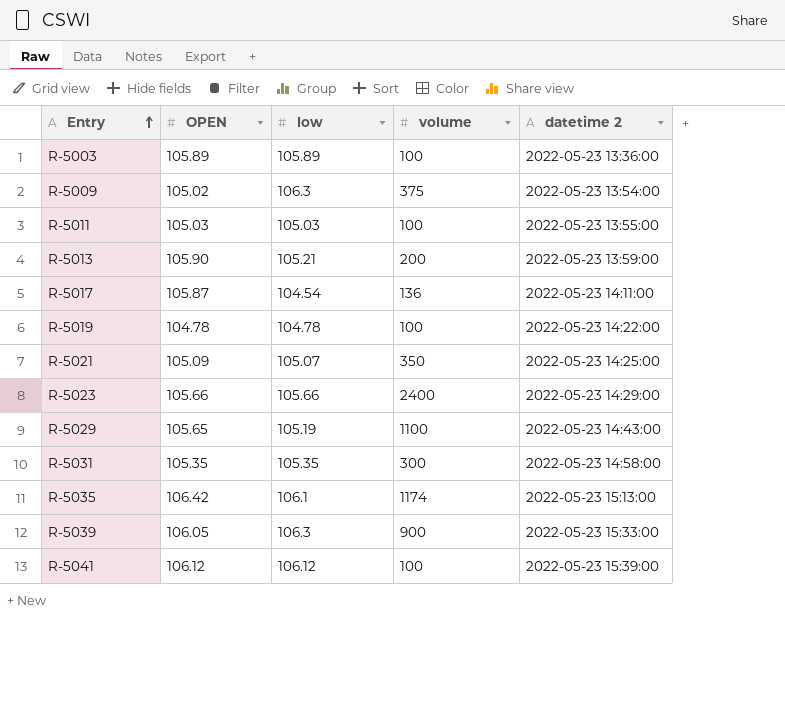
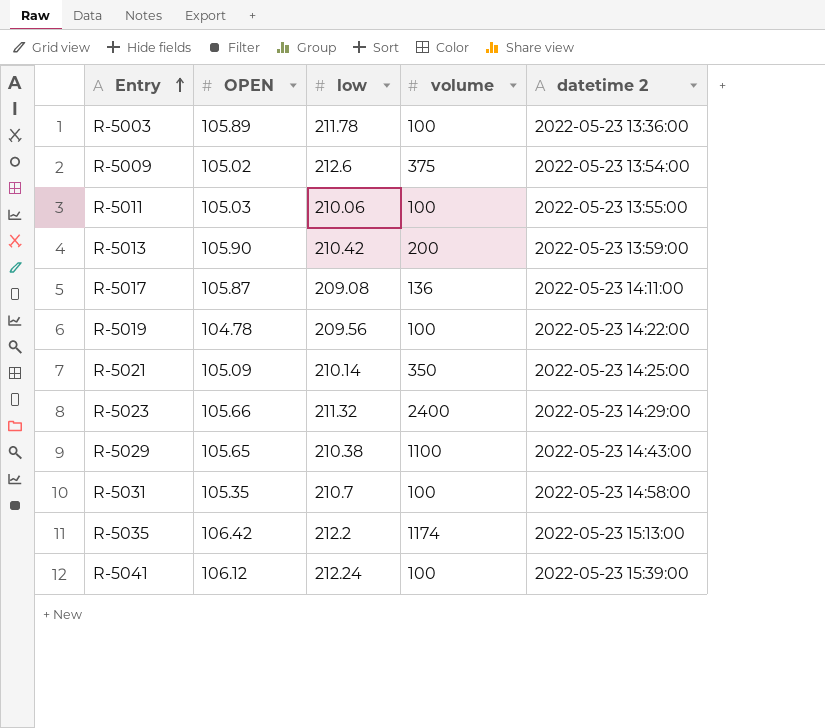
row R-5039: 106.05 | 106.3 | 900 | 2022-05-23 15:33:00 -> none
R-5003 | low: 105.89 -> 211.78
R-5009 | low: 106.3 -> 212.6
R-5011 | low: 105.03 -> 210.06
R-5013 | low: 105.21 -> 210.42
R-5017 | low: 104.54 -> 209.08
R-5019 | low: 104.78 -> 209.56
R-5021 | low: 105.07 -> 210.14
R-5023 | low: 105.66 -> 211.32
R-5029 | low: 105.19 -> 210.38
R-5031 | low: 105.35 -> 210.7
R-5031 | volume: 300 -> 100
R-5035 | low: 106.1 -> 212.2
R-5041 | low: 106.12 -> 212.24

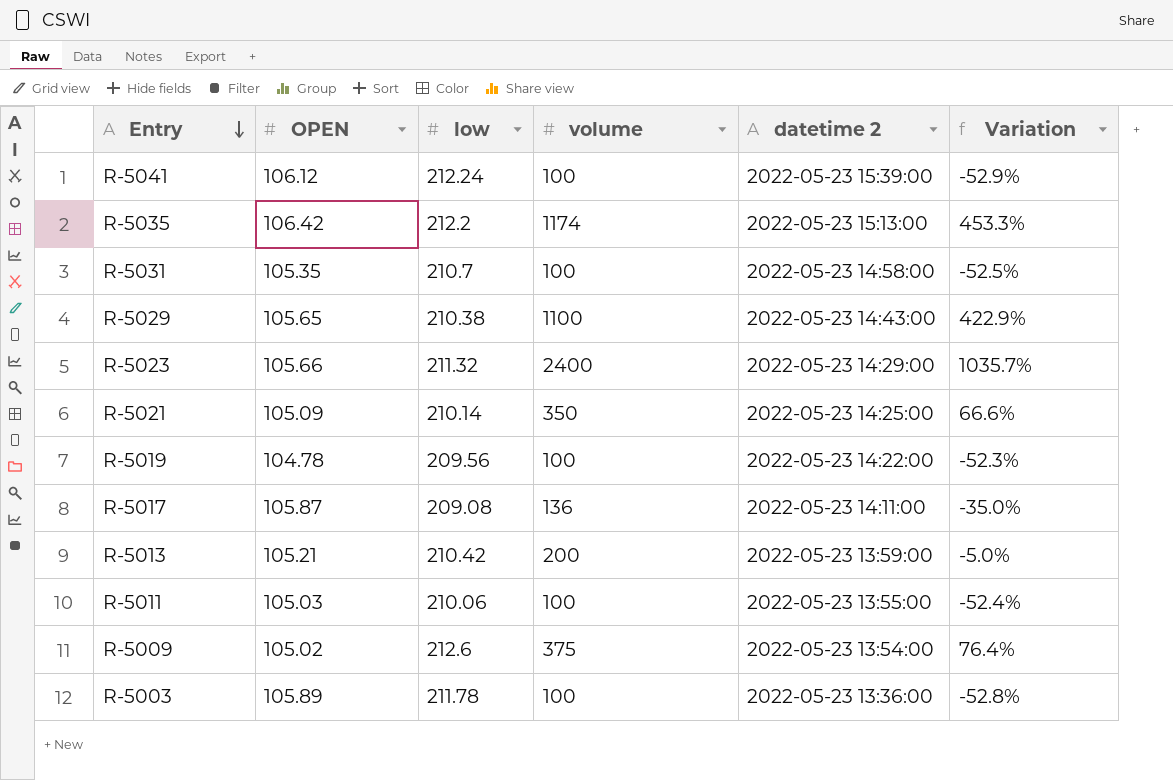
row order: Entry ascending -> Entry descending
column Variation | formula: none -> ([volume] - [low]) / [low]
R-5013 | OPEN: 105.90 -> 105.21

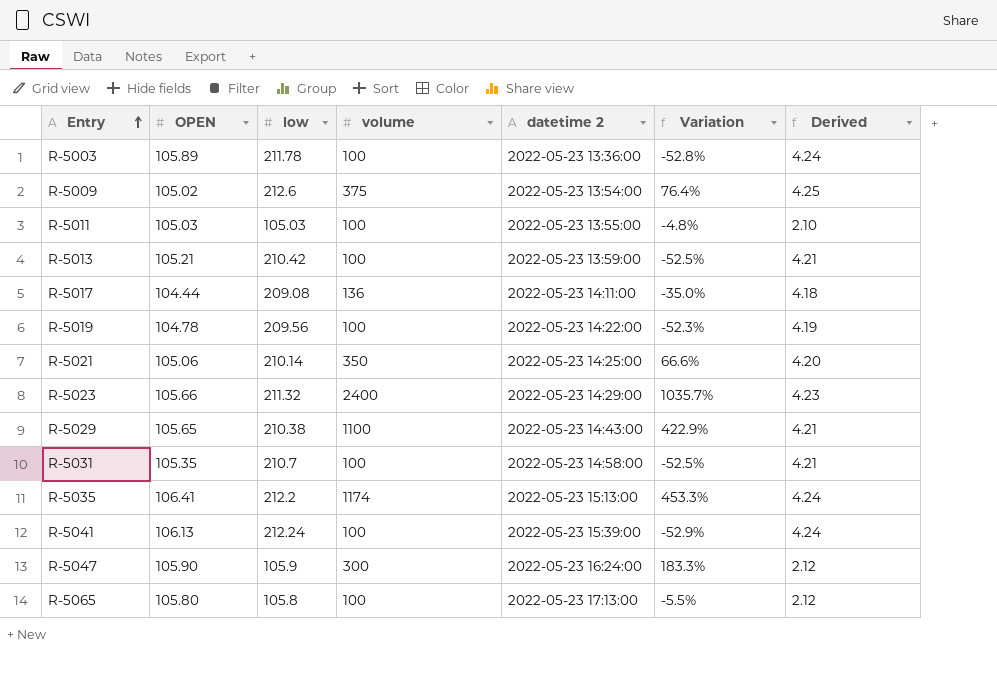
row order: Entry descending -> Entry ascending
column Derived | formula: none -> [low] * 0.02
R-5011 | low: 210.06 -> 105.03
R-5011 | Variation: -52.4% -> -4.8%
R-5013 | volume: 200 -> 100
R-5013 | Variation: -5.0% -> -52.5%
R-5017 | OPEN: 105.87 -> 104.44
R-5021 | OPEN: 105.09 -> 105.06
R-5035 | OPEN: 106.42 -> 106.41
R-5041 | OPEN: 106.12 -> 106.13
row R-5047: none -> 105.90 | 105.9 | 300 | 2022-05-23 16:24:00 | 183.3% | 2.12
row R-5065: none -> 105.80 | 105.8 | 100 | 2022-05-23 17:13:00 | -5.5% | 2.12

